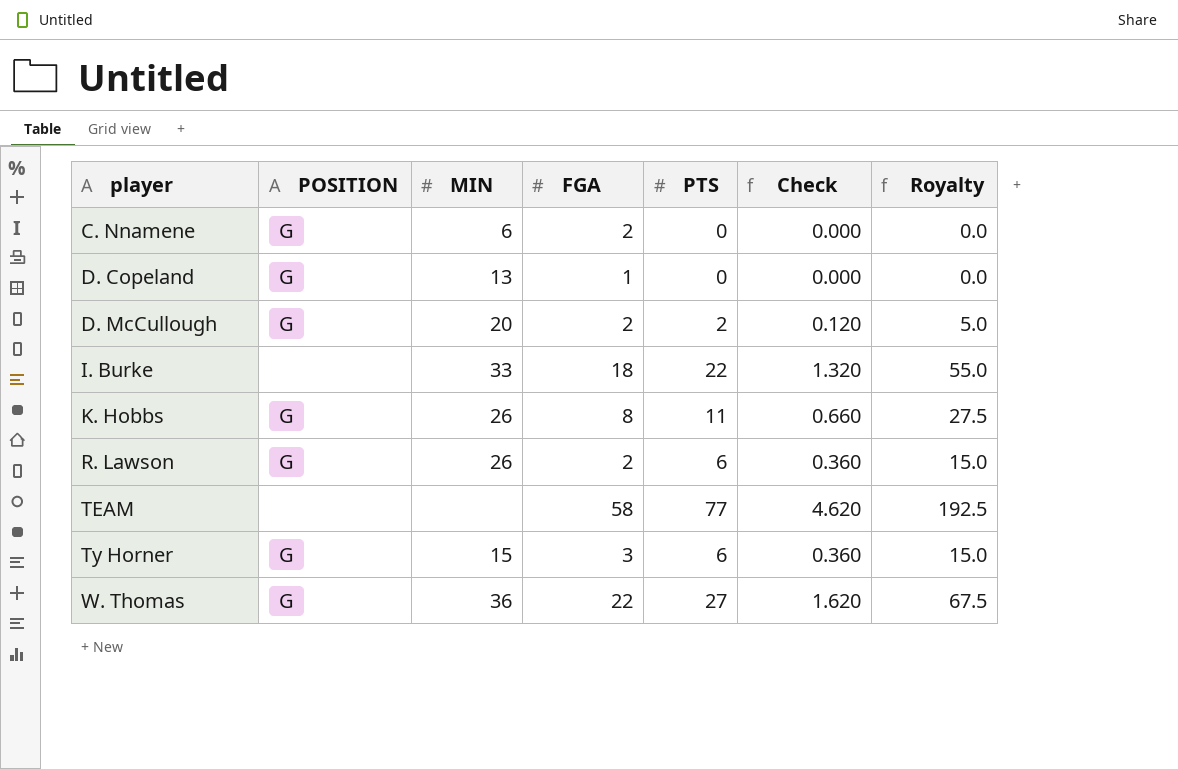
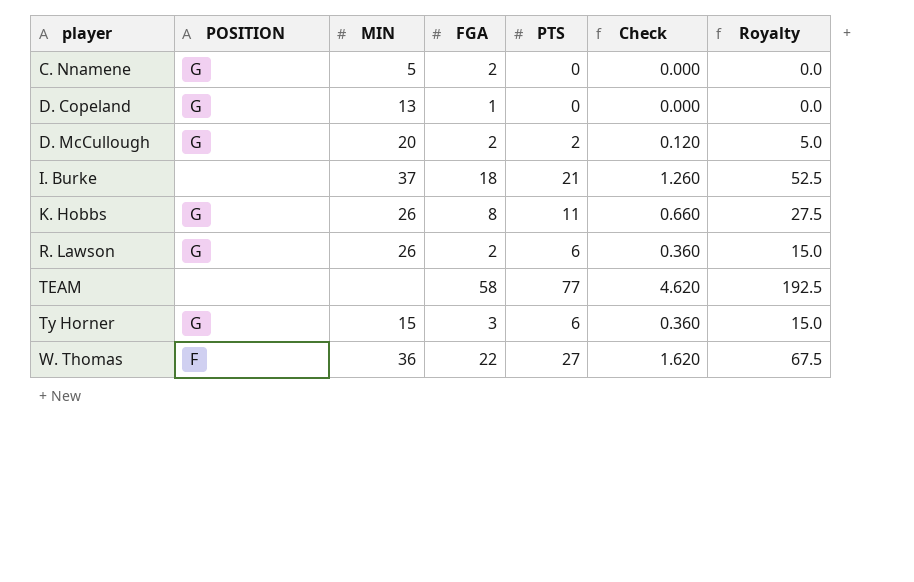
C. Nnamene | MIN: 6 -> 5
I. Burke | MIN: 33 -> 37
I. Burke | PTS: 22 -> 21
I. Burke | Check: 1.320 -> 1.260
I. Burke | Royalty: 55.0 -> 52.5
W. Thomas | POSITION: G -> F

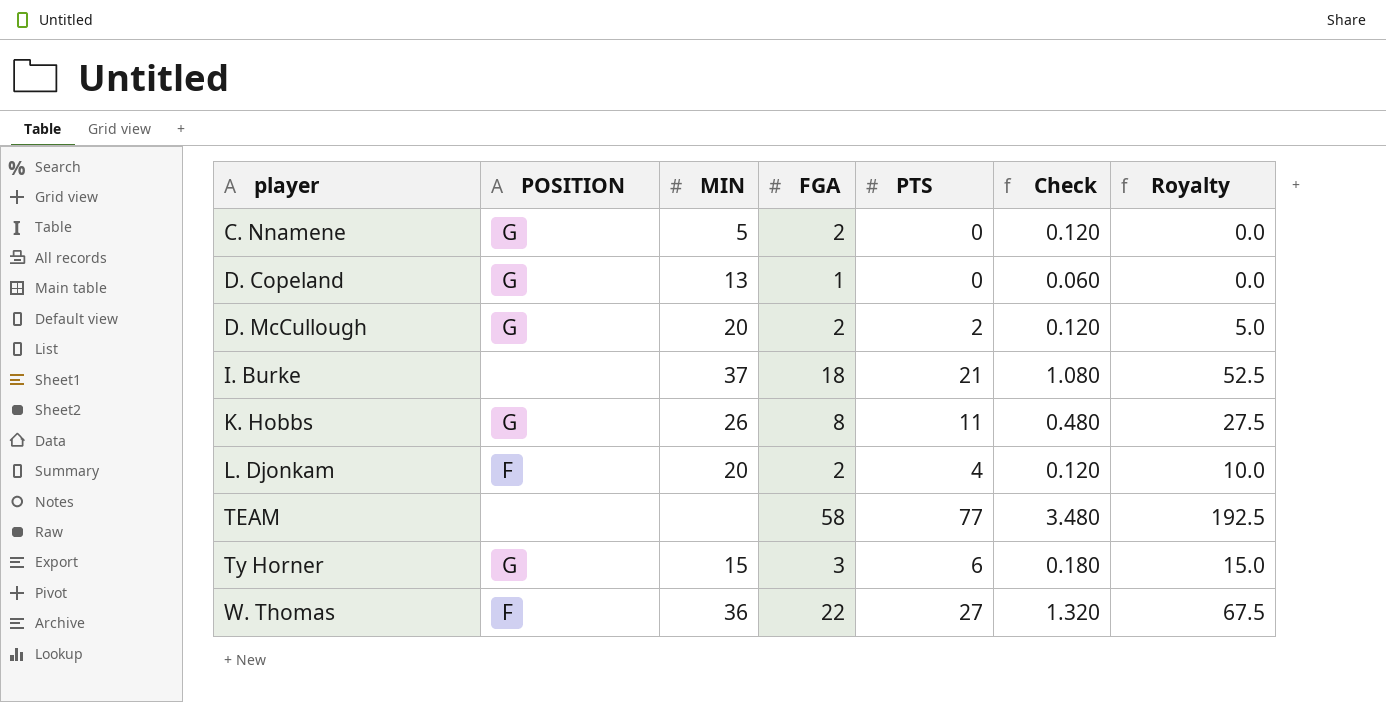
column Check | formula: [PTS] * 0.06 -> [FGA] * 0.06
row R. Lawson: G | 26 | 2 | 6 | 0.360 | 15.0 -> none
row L. Djonkam: none -> F | 20 | 2 | 4 | 0.120 | 10.0

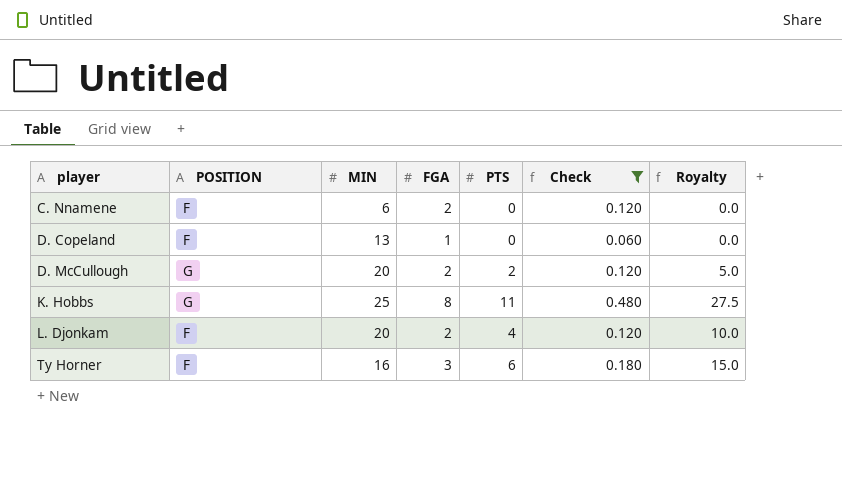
filter: none -> Check <= 0.480
C. Nnamene | POSITION: G -> F
C. Nnamene | MIN: 5 -> 6
D. Copeland | POSITION: G -> F
K. Hobbs | MIN: 26 -> 25
Ty Horner | POSITION: G -> F
Ty Horner | MIN: 15 -> 16

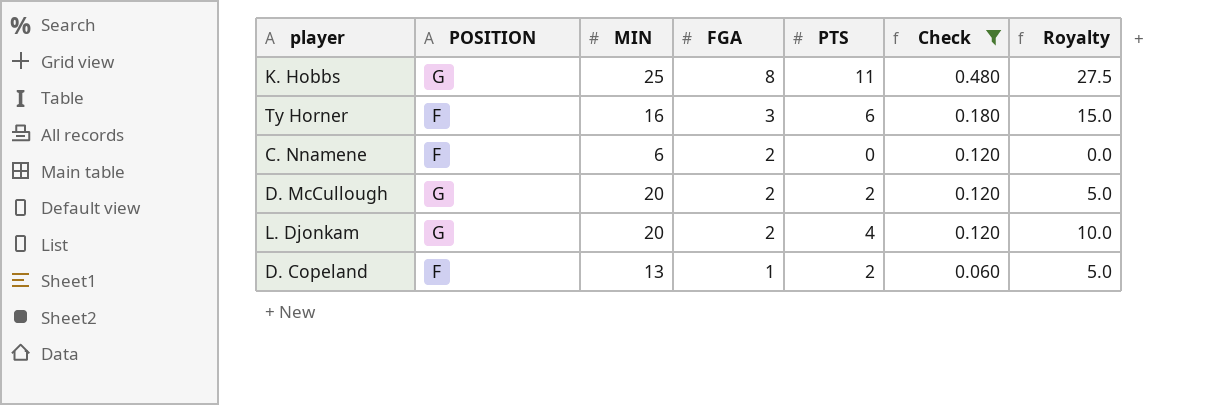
row order: player ascending -> FGA descending
L. Djonkam | POSITION: F -> G
D. Copeland | PTS: 0 -> 2
D. Copeland | Royalty: 0.0 -> 5.0

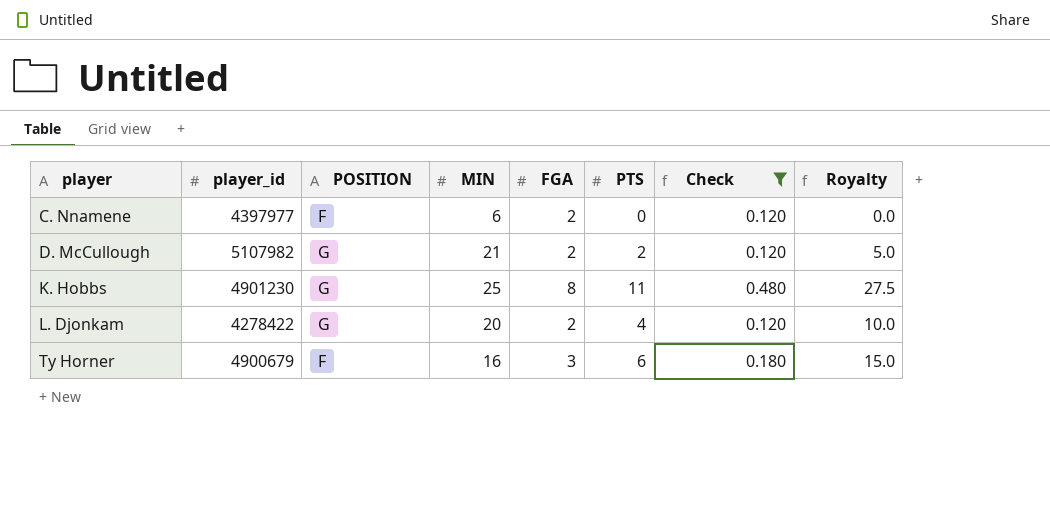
row order: FGA descending -> player ascending
column player_id | position: none -> 2
row D. Copeland: F | 13 | 1 | 2 | 0.060 | 5.0 -> none
D. McCullough | MIN: 20 -> 21

